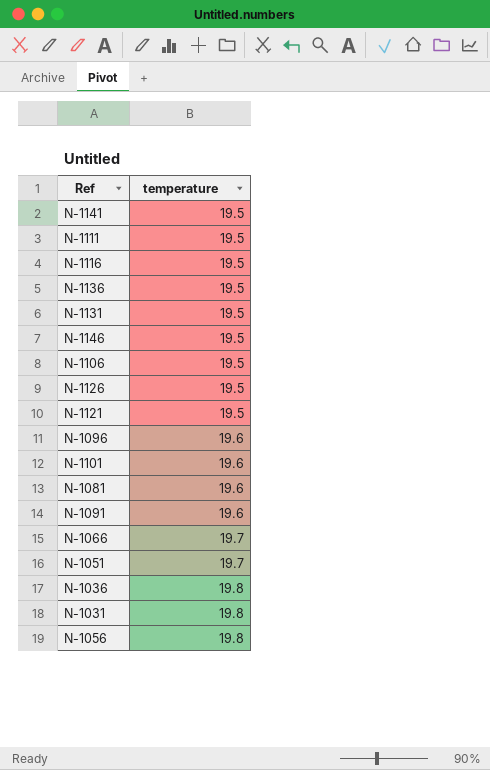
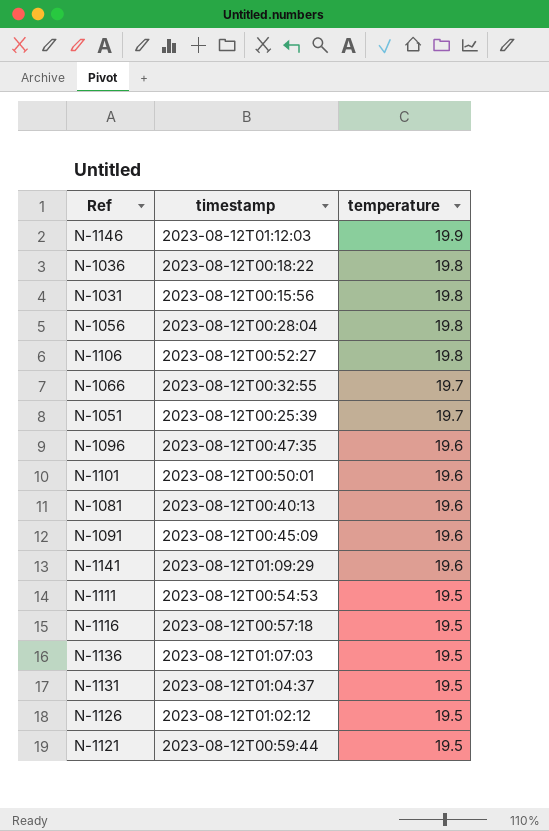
row order: temperature ascending -> temperature descending
column timestamp | position: none -> 2
N-1146 | temperature: 19.5 -> 19.9
N-1106 | temperature: 19.5 -> 19.8
N-1141 | temperature: 19.5 -> 19.6

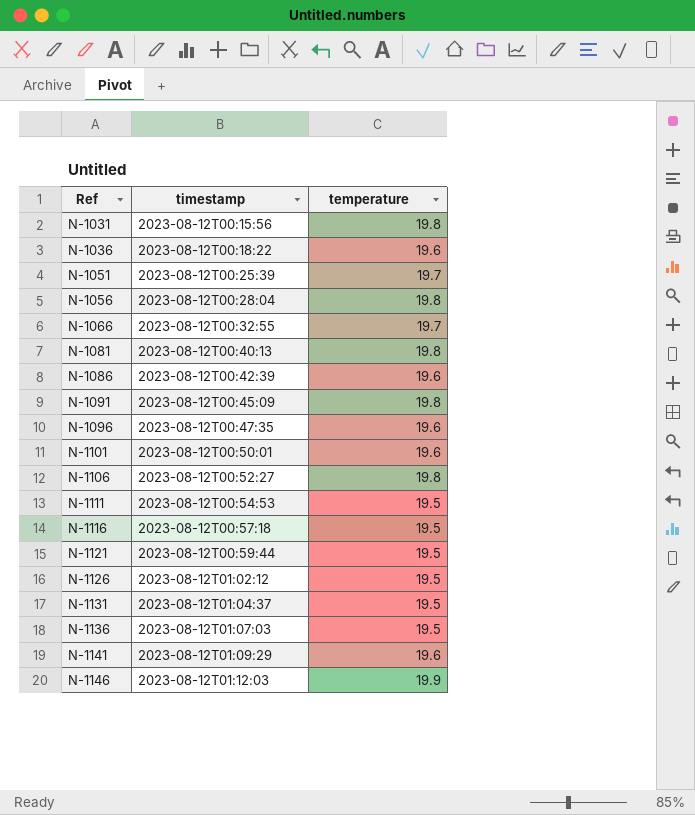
row order: temperature descending -> Ref ascending
N-1036 | temperature: 19.8 -> 19.6
N-1081 | temperature: 19.6 -> 19.8
row N-1086: none -> 2023-08-12T00:42:39 | 19.6
N-1091 | temperature: 19.6 -> 19.8

